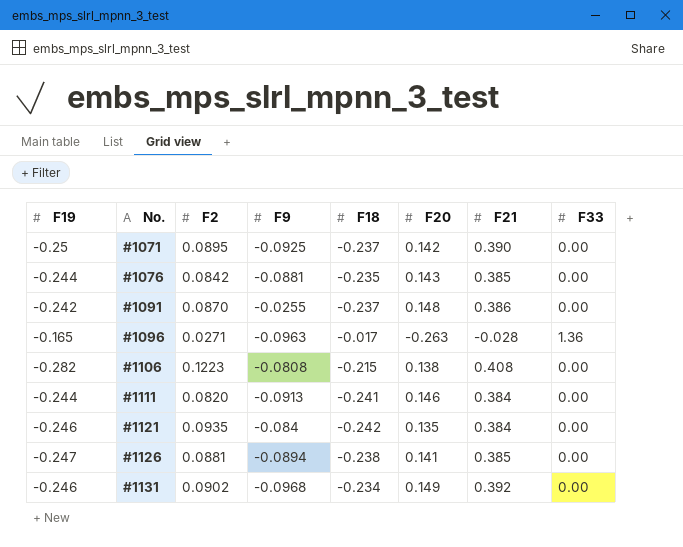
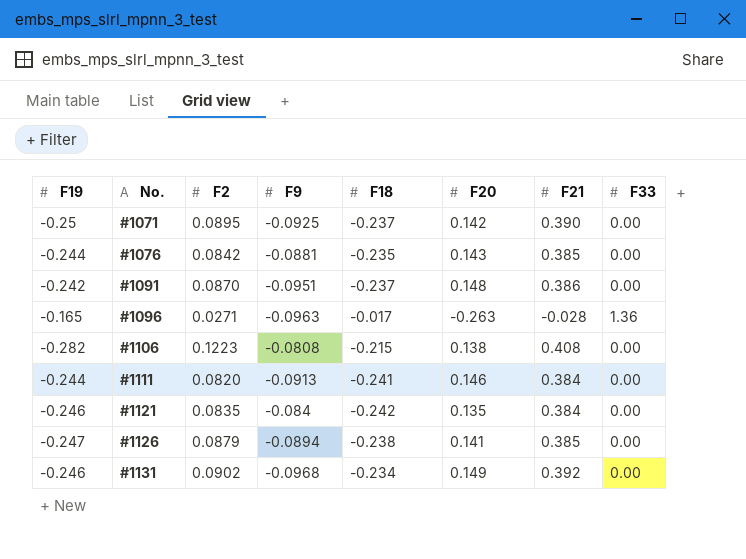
#1091 | F9: -0.0255 -> -0.0951
#1121 | F2: 0.0935 -> 0.0835
#1126 | F2: 0.0881 -> 0.0879

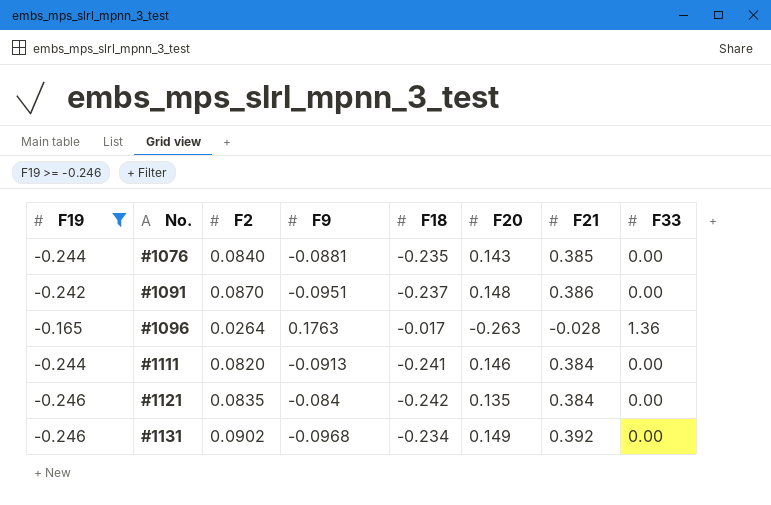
filter: none -> F19 >= -0.246
#1076 | F2: 0.0842 -> 0.0840
#1096 | F2: 0.0271 -> 0.0264
#1096 | F9: -0.0963 -> 0.1763

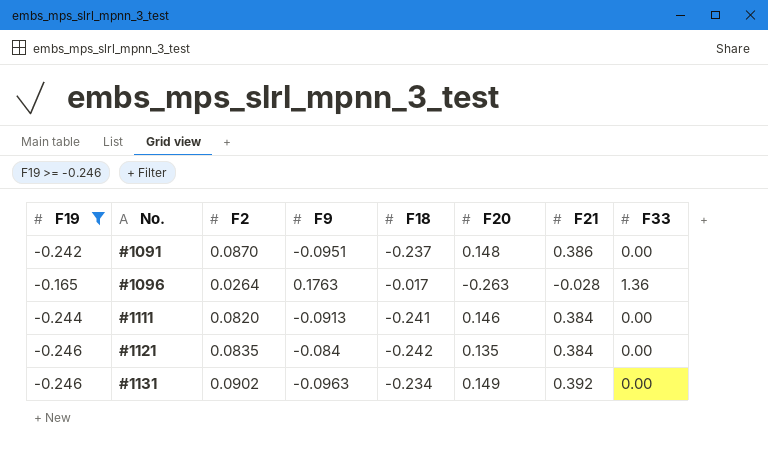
row #1076: -0.244 | 0.0840 | -0.0881 | -0.235 | 0.143 | 0.385 | 0.00 -> none
#1131 | F9: -0.0968 -> -0.0963

